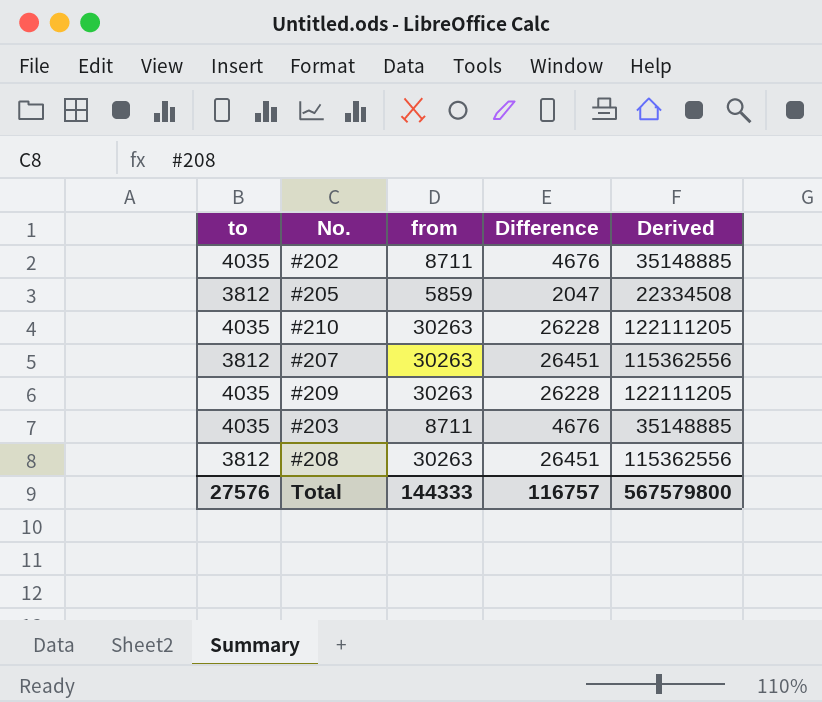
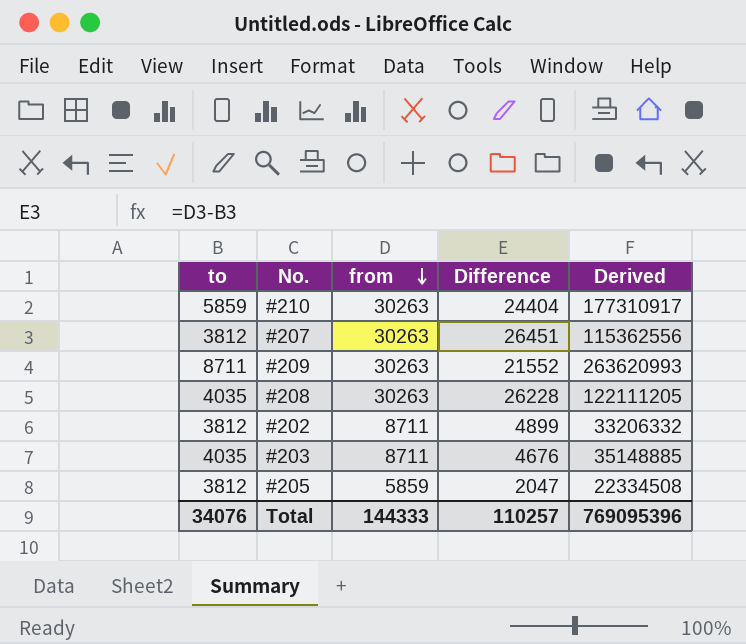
row order: none -> from descending
#210 | to: 4035 -> 5859
#210 | Difference: 26228 -> 24404
#210 | Derived: 122111205 -> 177310917
#209 | to: 4035 -> 8711
#209 | Difference: 26228 -> 21552
#209 | Derived: 122111205 -> 263620993
#208 | to: 3812 -> 4035
#208 | Difference: 26451 -> 26228
#208 | Derived: 115362556 -> 122111205
#202 | to: 4035 -> 3812
#202 | Difference: 4676 -> 4899
#202 | Derived: 35148885 -> 33206332
Total | to: 27576 -> 34076
Total | Difference: 116757 -> 110257
Total | Derived: 567579800 -> 769095396

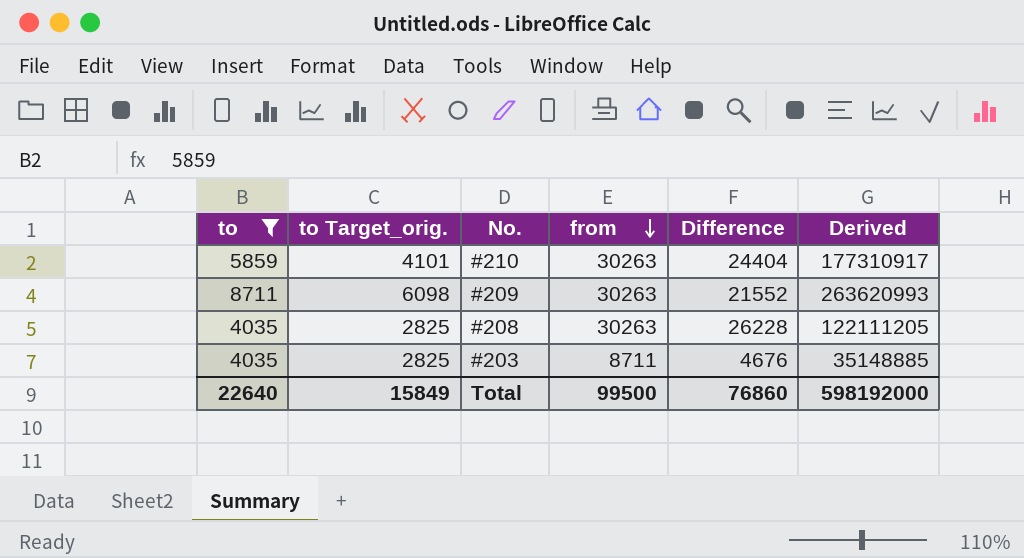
filter: none -> to != 3812
column to Target_orig. | formula: none -> [to] * 0.7
Total | to: 34076 -> 22640
Total | from: 144333 -> 99500
Total | Difference: 110257 -> 76860
Total | Derived: 769095396 -> 598192000

